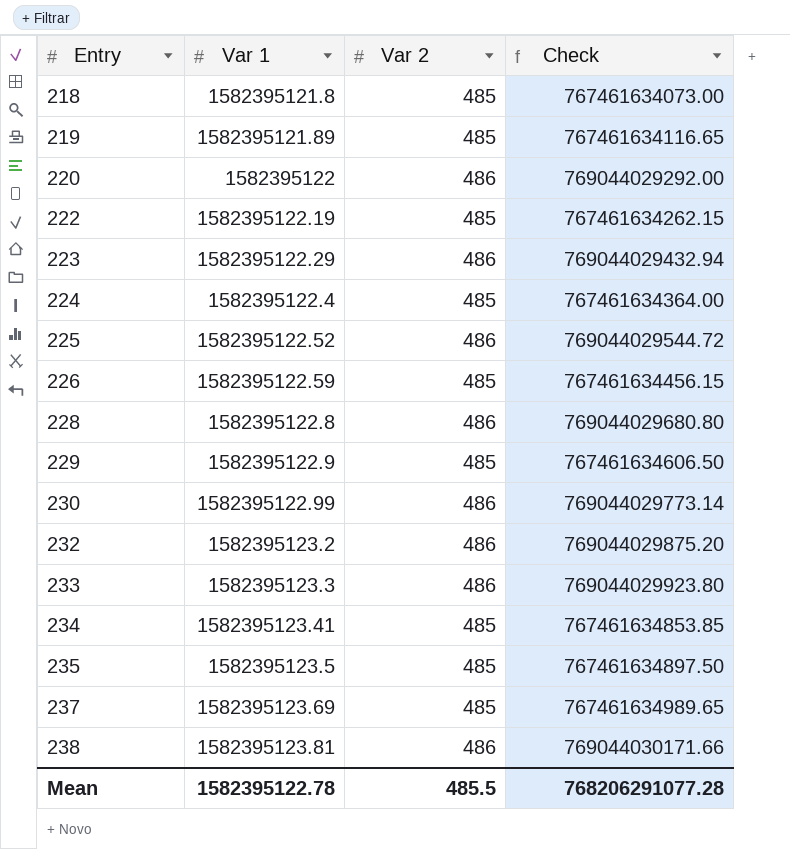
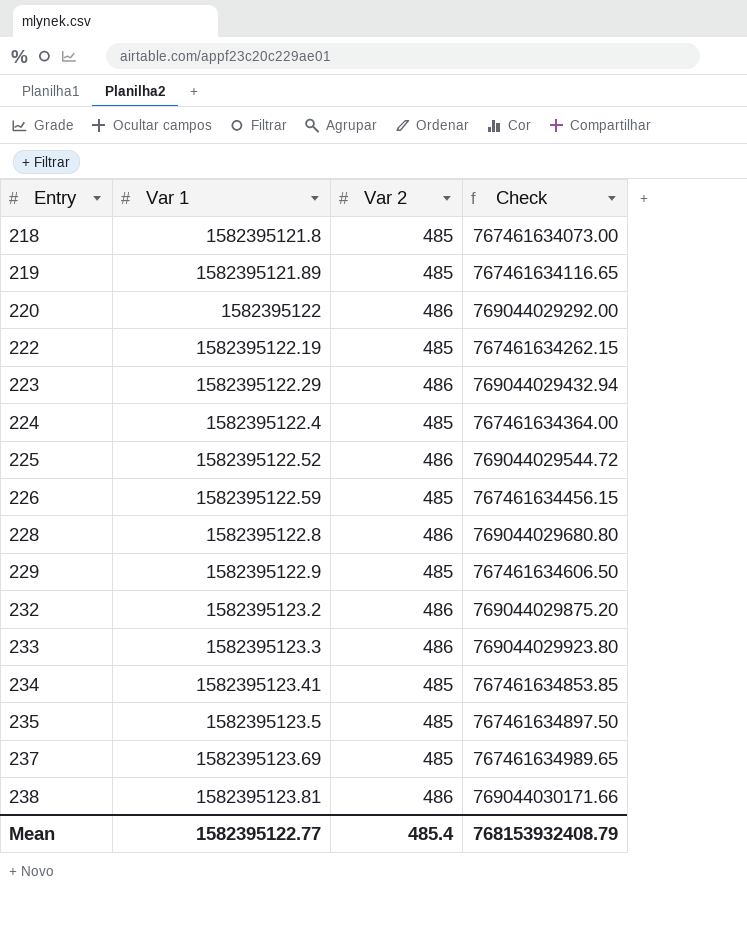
row 230: 1582395122.99 | 486 | 769044029773.14 -> none
Mean | Var 1: 1582395122.78 -> 1582395122.77
Mean | Var 2: 485.5 -> 485.4
Mean | Check: 768206291077.28 -> 768153932408.79

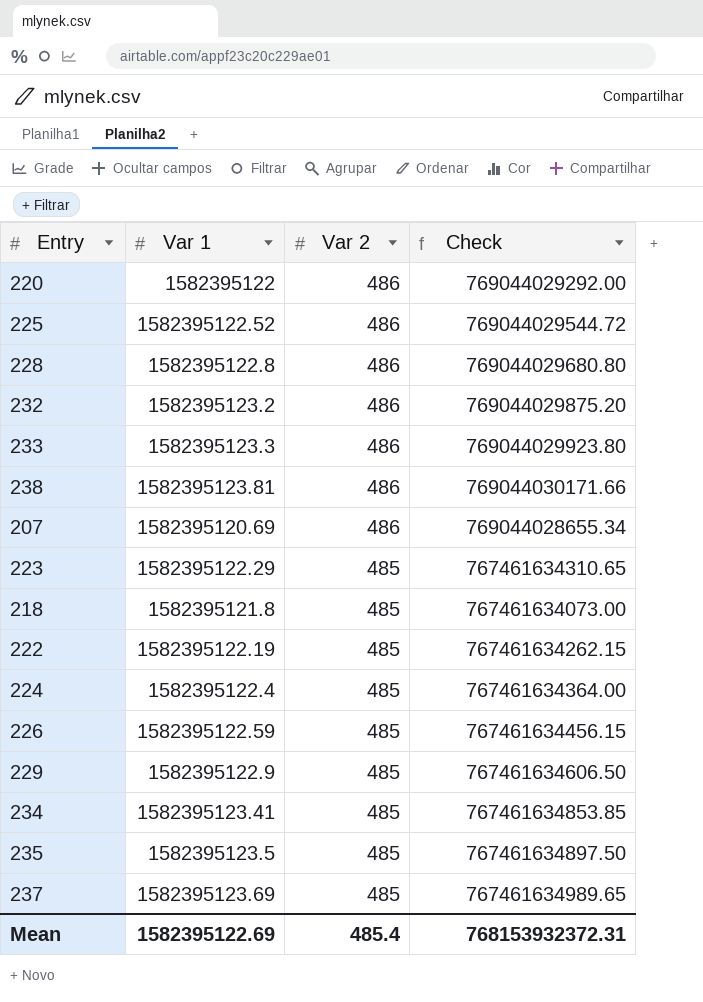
row order: Entry ascending -> Var 2 descending
row 219: 1582395121.89 | 485 | 767461634116.65 -> none
row 207: none -> 1582395120.69 | 486 | 769044028655.34
223 | Var 2: 486 -> 485
223 | Check: 769044029432.94 -> 767461634310.65
Mean | Var 1: 1582395122.77 -> 1582395122.69
Mean | Check: 768153932408.79 -> 768153932372.31

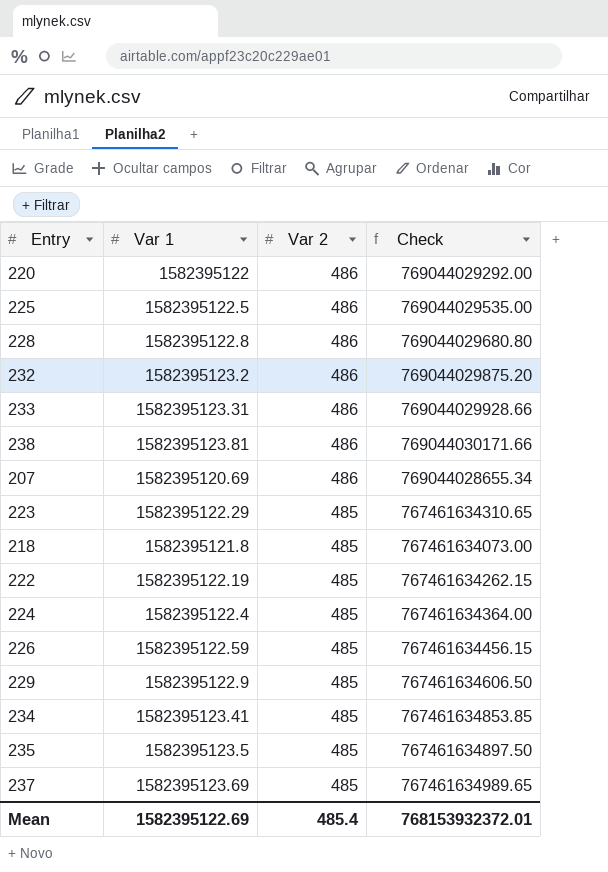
225 | Var 1: 1582395122.52 -> 1582395122.5
225 | Check: 769044029544.72 -> 769044029535.00
233 | Var 1: 1582395123.3 -> 1582395123.31
233 | Check: 769044029923.80 -> 769044029928.66
Mean | Check: 768153932372.31 -> 768153932372.01

